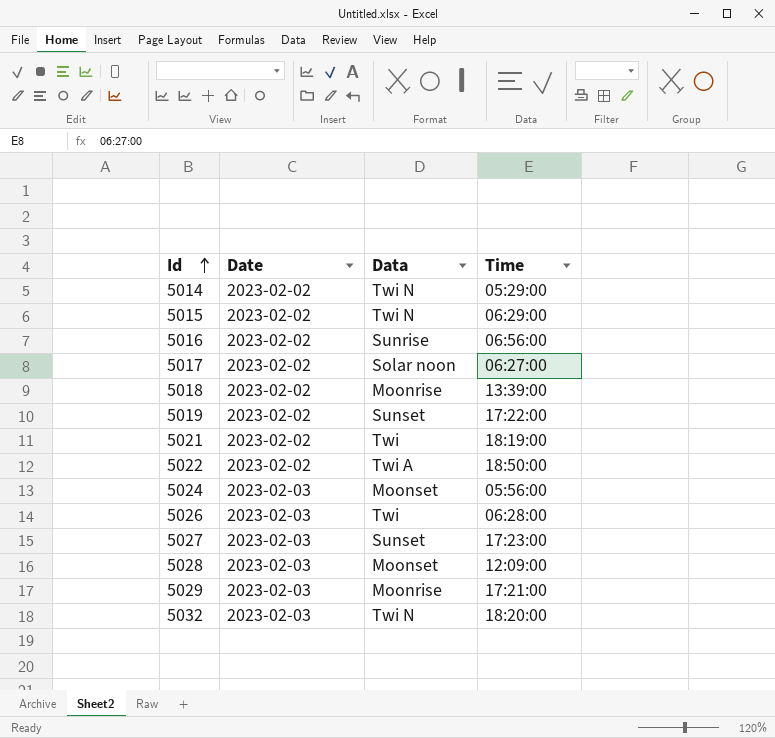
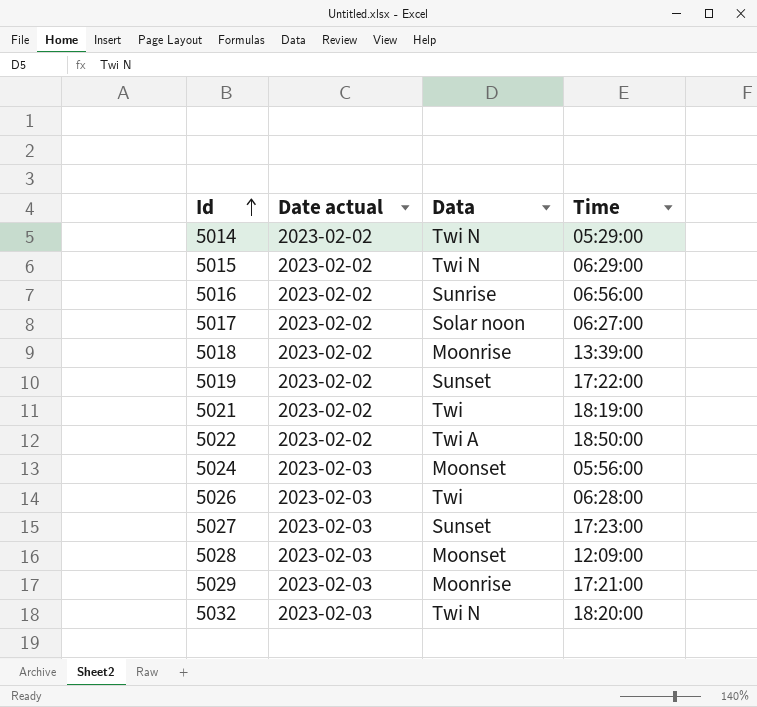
column name: Date -> Date actual

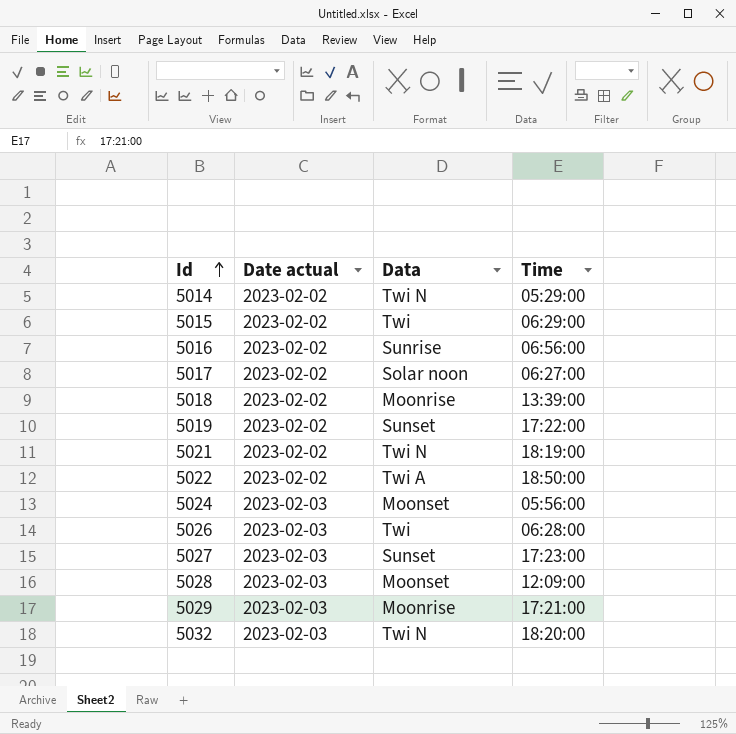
5015 | Data: Twi N -> Twi
5021 | Data: Twi -> Twi N

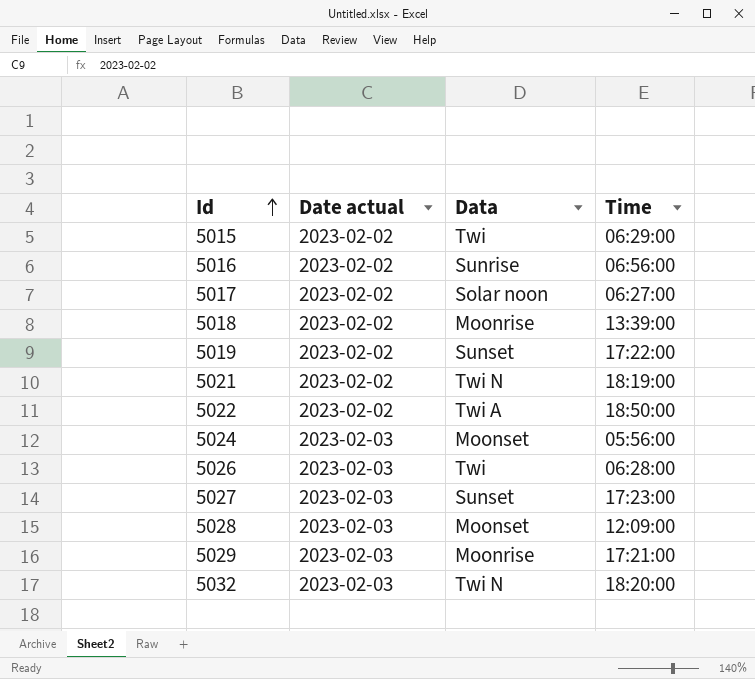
row 5014: 2023-02-02 | Twi N | 05:29:00 -> none

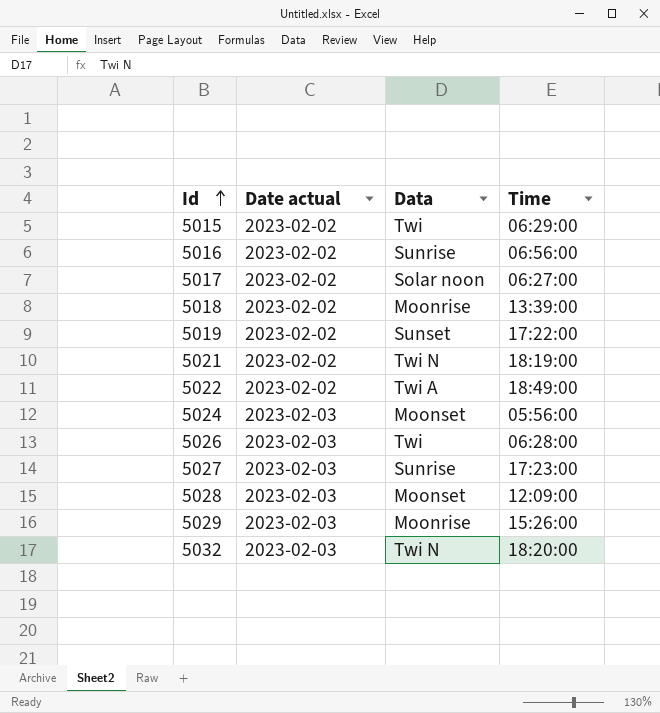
5022 | Time: 18:50:00 -> 18:49:00
5027 | Data: Sunset -> Sunrise
5029 | Time: 17:21:00 -> 15:26:00

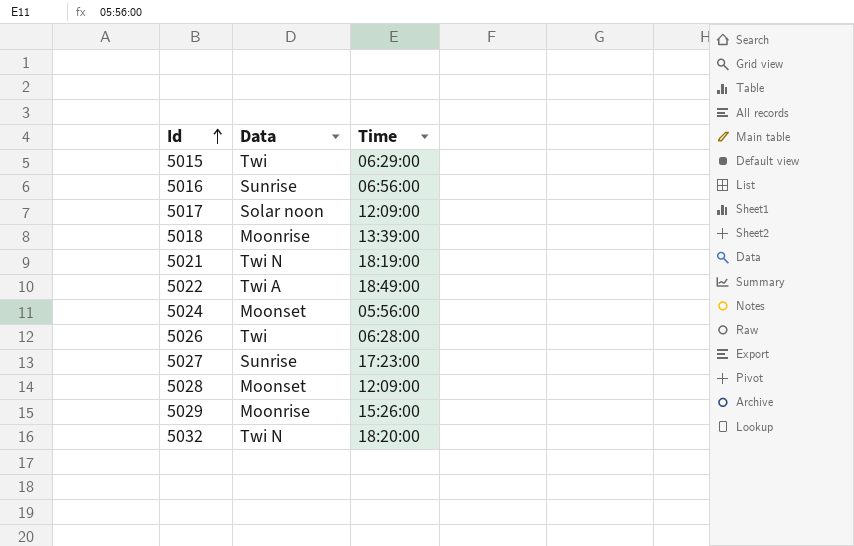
column Date actual | position: 2 -> none
row 5019: 2023-02-02 | Sunset | 17:22:00 -> none
5017 | Time: 06:27:00 -> 12:09:00

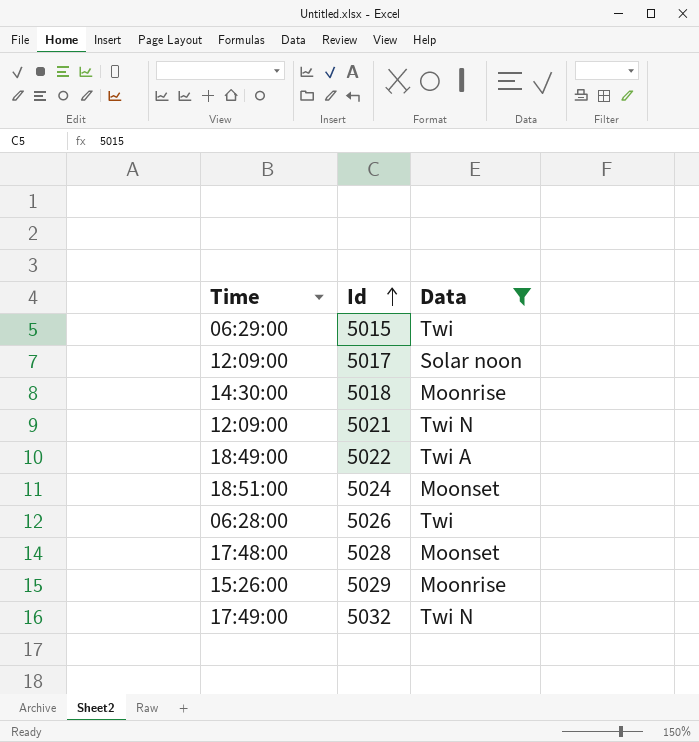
filter: none -> Data != Sunrise
column Time | position: 3 -> 1
5018 | Time: 13:39:00 -> 14:30:00
5021 | Time: 18:19:00 -> 12:09:00
5024 | Time: 05:56:00 -> 18:51:00
5028 | Time: 12:09:00 -> 17:48:00
5032 | Time: 18:20:00 -> 17:49:00

